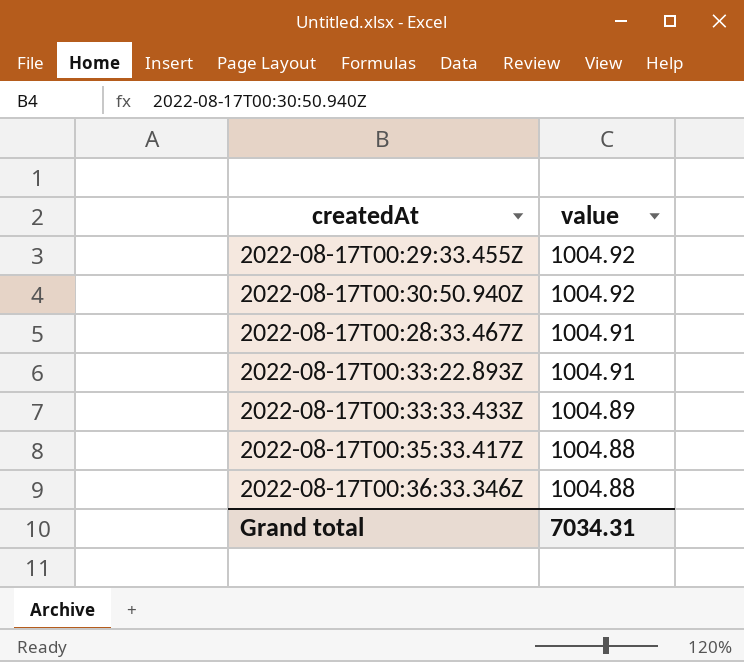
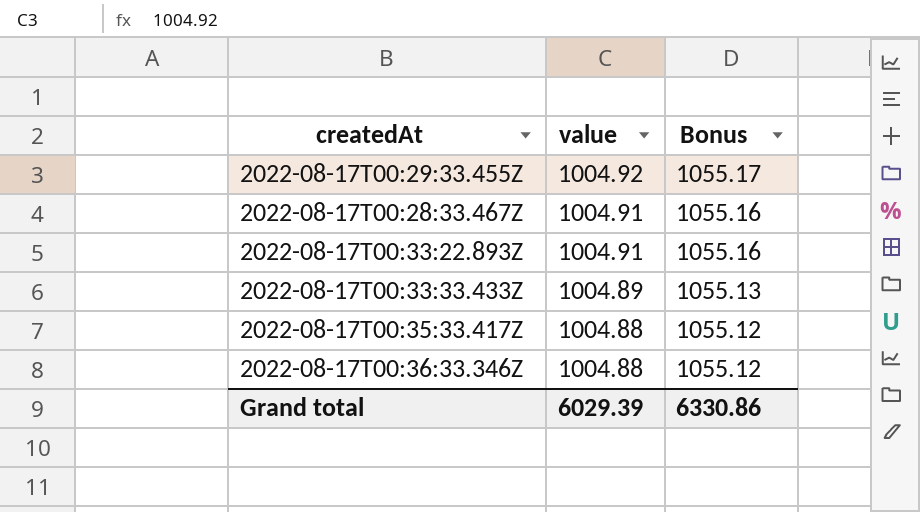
column Bonus | formula: none -> [value] * 1.05
row 2022-08-17T00:30:50.940Z: 1004.92 -> none
Grand total | value: 7034.31 -> 6029.39

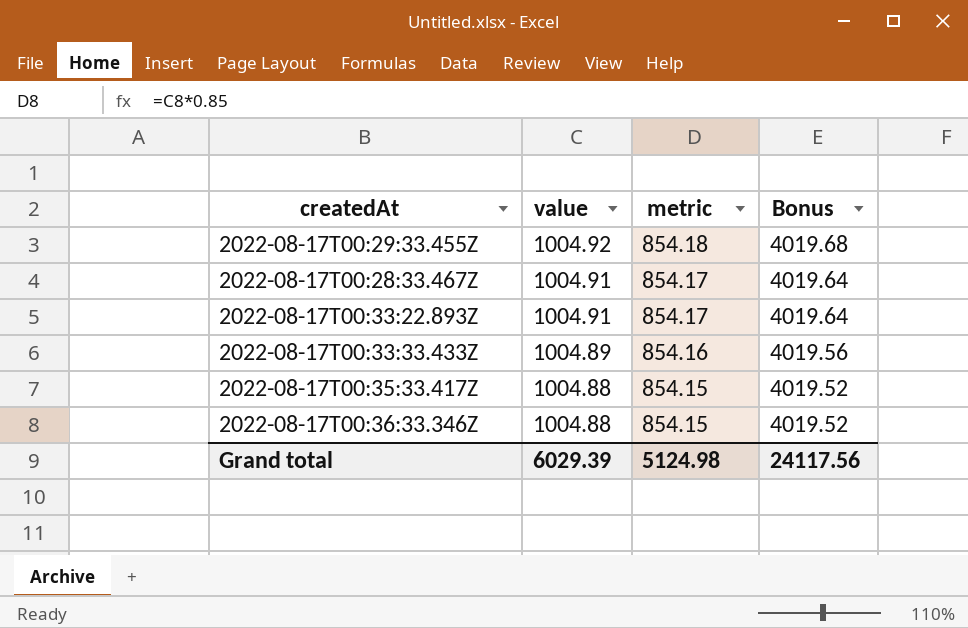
column metric | formula: none -> [value] * 0.85
column Bonus | formula: [value] * 1.05 -> [value] * 4
Grand total | Bonus: 6330.86 -> 24117.56

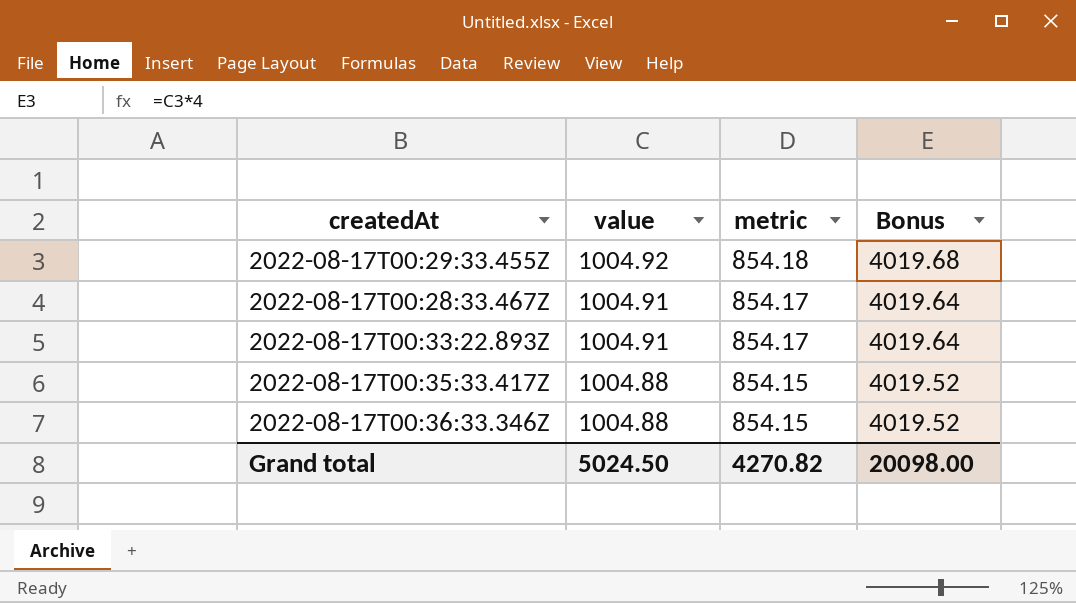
row 2022-08-17T00:33:33.433Z: 1004.89 | 854.16 | 4019.56 -> none
Grand total | value: 6029.39 -> 5024.50
Grand total | metric: 5124.98 -> 4270.82
Grand total | Bonus: 24117.56 -> 20098.00

